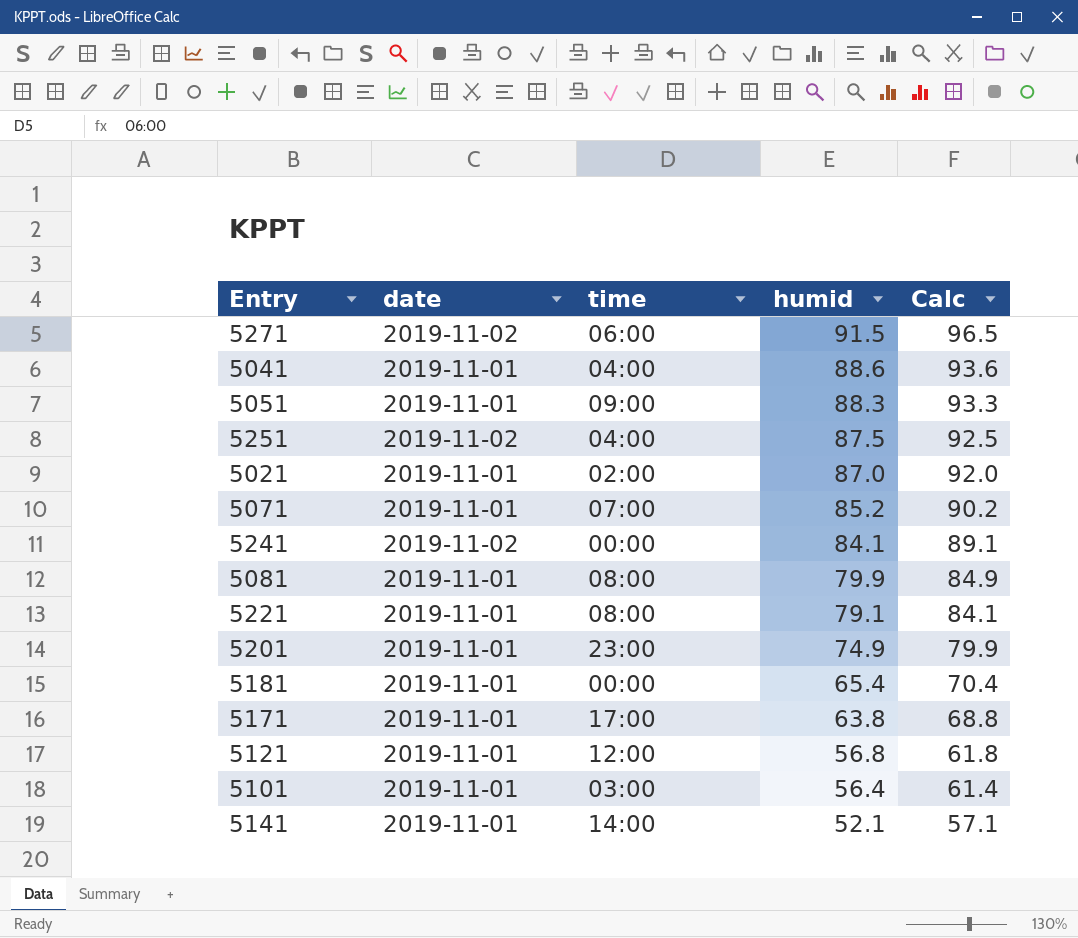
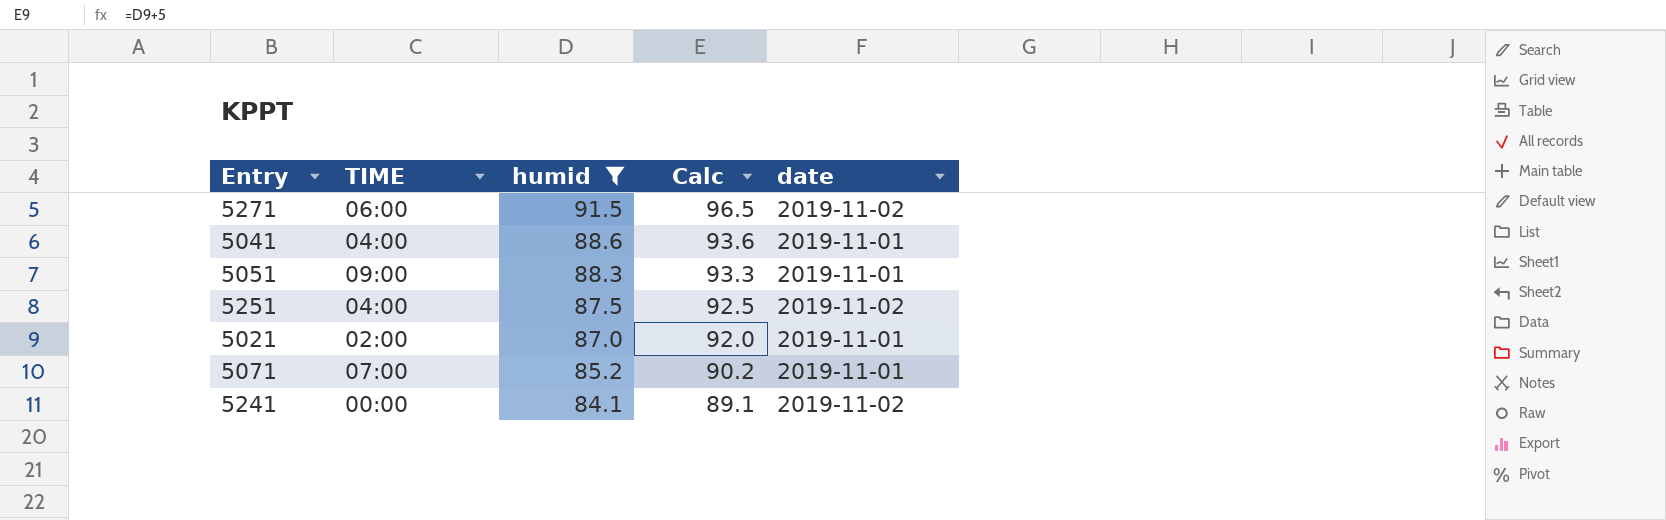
filter: none -> humid >= 84.1
column name: time -> TIME
column date | position: 2 -> 5

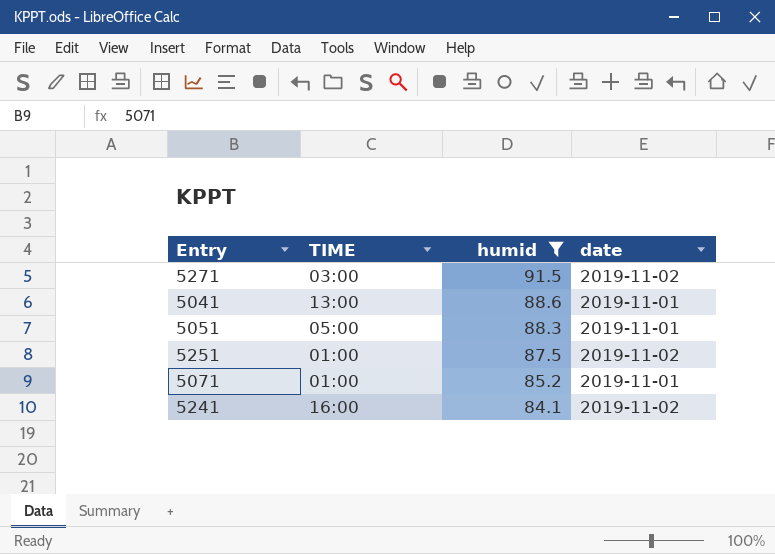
column Calc | formula: [humid] + 5 -> none
row 5021: 02:00 | 87.0 | 92.0 | 2019-11-01 -> none
5271 | TIME: 06:00 -> 03:00
5041 | TIME: 04:00 -> 13:00
5051 | TIME: 09:00 -> 05:00
5251 | TIME: 04:00 -> 01:00
5071 | TIME: 07:00 -> 01:00
5241 | TIME: 00:00 -> 16:00

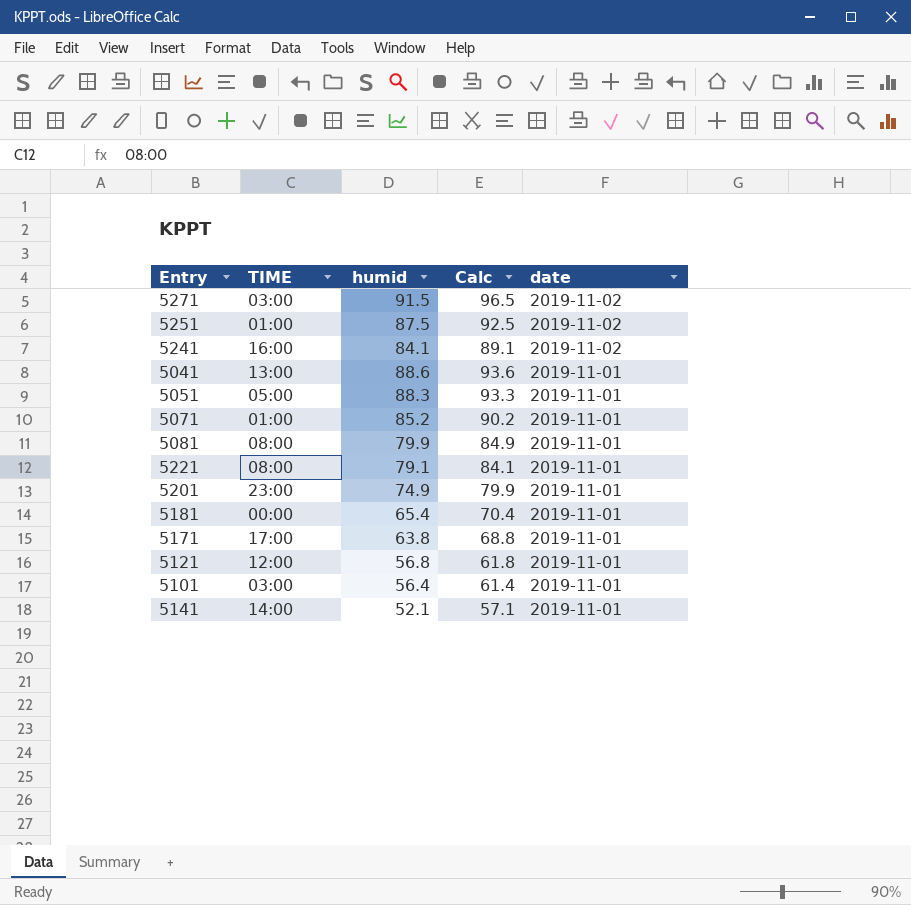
filter: humid >= 84.1 -> none
row order: humid descending -> date descending
column Calc | formula: none -> [humid] + 5

